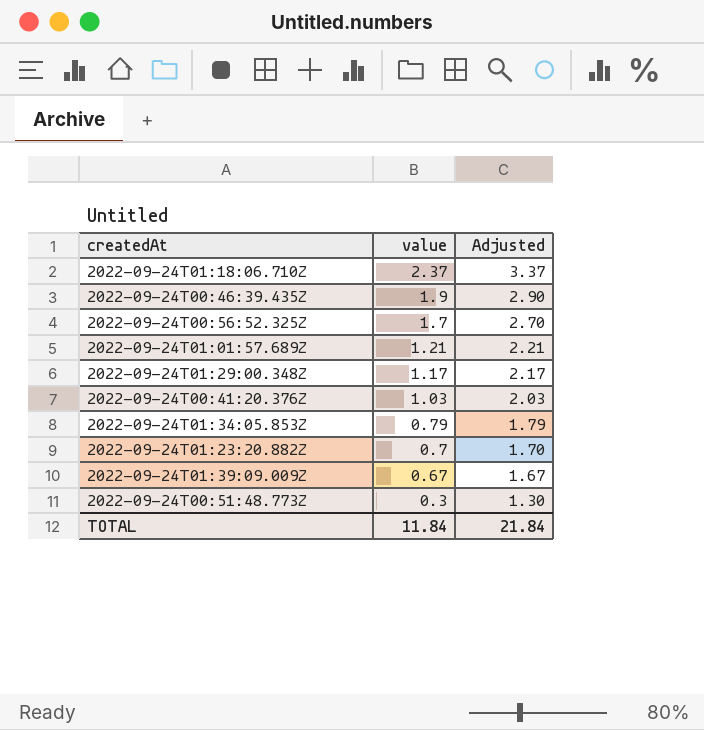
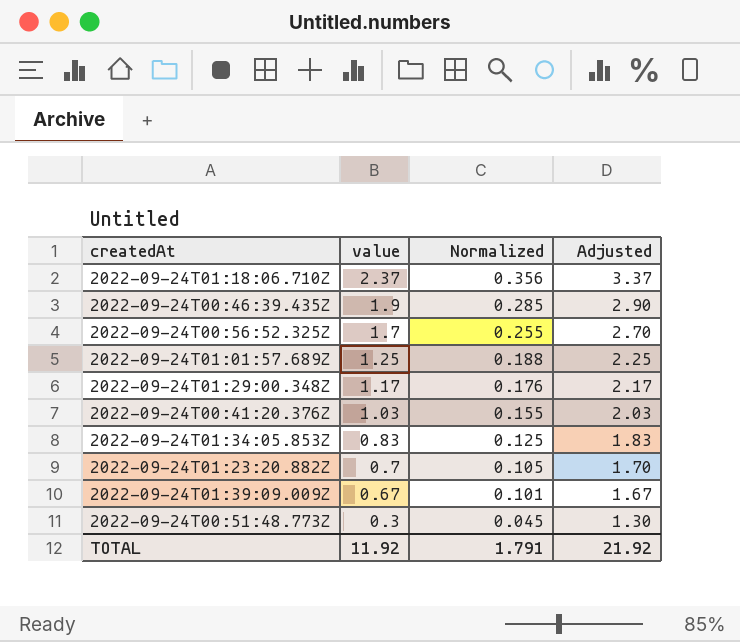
column Normalized | formula: none -> [value] * 0.15
2022-09-24T01:01:57.689Z | value: 1.21 -> 1.25
2022-09-24T01:01:57.689Z | Adjusted: 2.21 -> 2.25
2022-09-24T01:34:05.853Z | value: 0.79 -> 0.83
2022-09-24T01:34:05.853Z | Adjusted: 1.79 -> 1.83
TOTAL | value: 11.84 -> 11.92
TOTAL | Adjusted: 21.84 -> 21.92

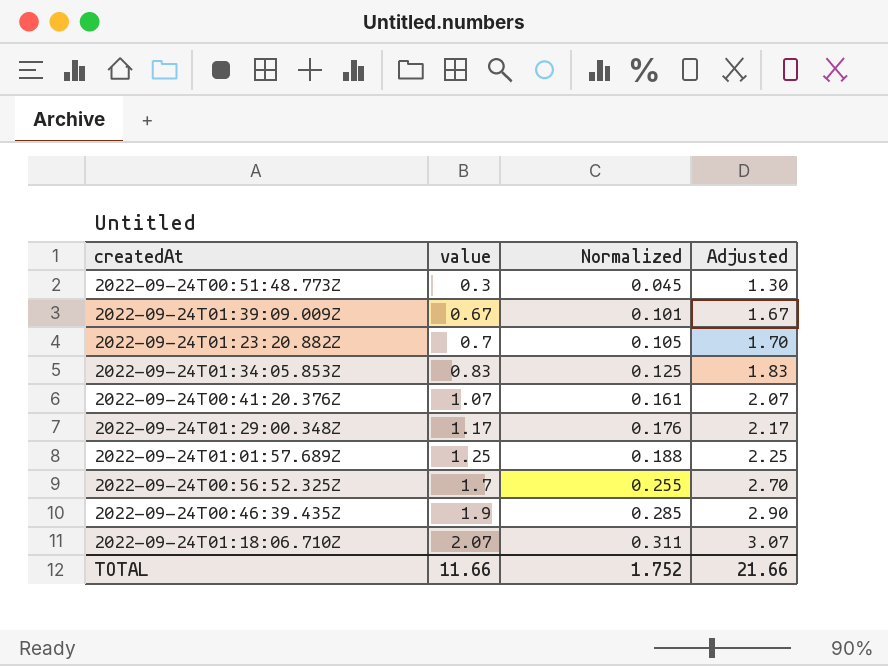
row order: value descending -> value ascending
2022-09-24T00:41:20.376Z | value: 1.03 -> 1.07
2022-09-24T00:41:20.376Z | Normalized: 0.155 -> 0.161
2022-09-24T00:41:20.376Z | Adjusted: 2.03 -> 2.07
2022-09-24T01:18:06.710Z | value: 2.37 -> 2.07
2022-09-24T01:18:06.710Z | Normalized: 0.356 -> 0.311
2022-09-24T01:18:06.710Z | Adjusted: 3.37 -> 3.07
TOTAL | value: 11.92 -> 11.66
TOTAL | Normalized: 1.791 -> 1.752
TOTAL | Adjusted: 21.92 -> 21.66

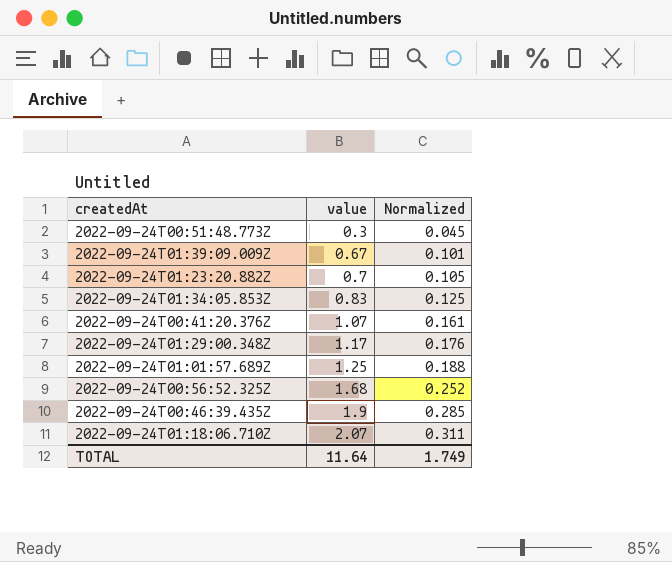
column Adjusted | formula: [value] + 1 -> none
2022-09-24T00:56:52.325Z | value: 1.7 -> 1.68
2022-09-24T00:56:52.325Z | Normalized: 0.255 -> 0.252
TOTAL | value: 11.66 -> 11.64
TOTAL | Normalized: 1.752 -> 1.749

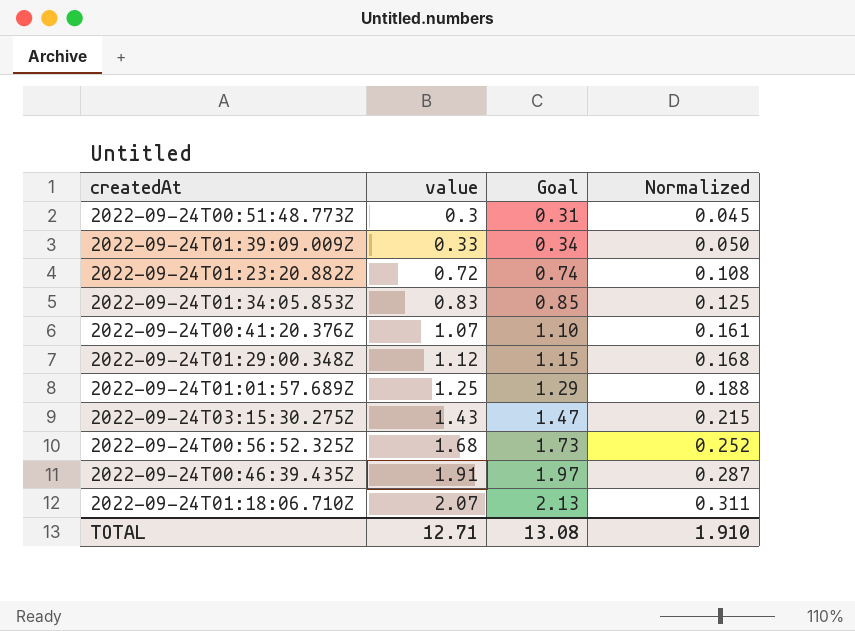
column Goal | formula: none -> [value] * 1.03
2022-09-24T01:39:09.009Z | value: 0.67 -> 0.33
2022-09-24T01:39:09.009Z | Normalized: 0.101 -> 0.050
2022-09-24T01:23:20.882Z | value: 0.7 -> 0.72
2022-09-24T01:23:20.882Z | Normalized: 0.105 -> 0.108
2022-09-24T01:29:00.348Z | value: 1.17 -> 1.12
2022-09-24T01:29:00.348Z | Normalized: 0.176 -> 0.168
row 2022-09-24T03:15:30.275Z: none -> 1.43 | 1.47 | 0.215
2022-09-24T00:46:39.435Z | value: 1.9 -> 1.91
2022-09-24T00:46:39.435Z | Normalized: 0.285 -> 0.287
TOTAL | value: 11.64 -> 12.71
TOTAL | Normalized: 1.749 -> 1.910

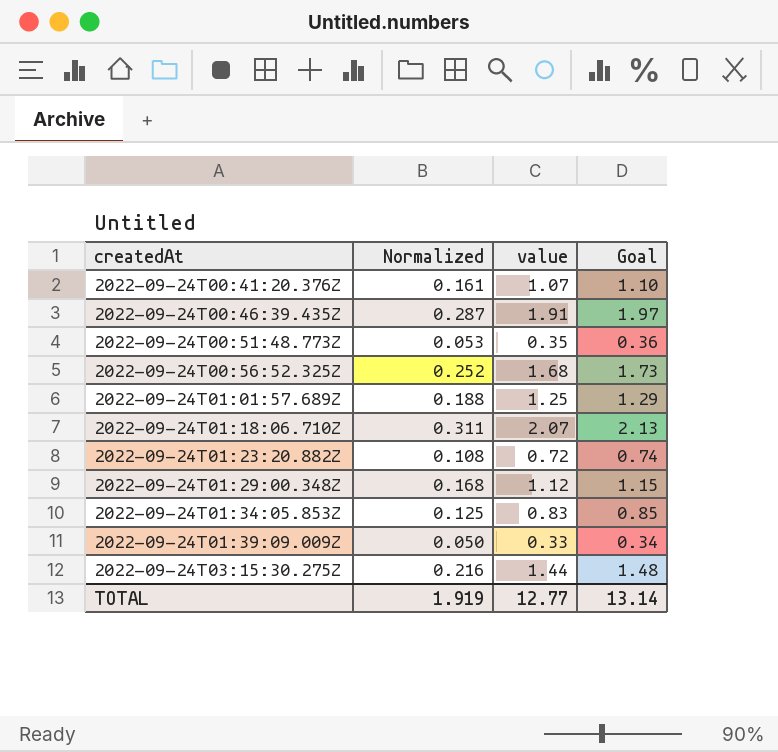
row order: value ascending -> createdAt ascending
column Normalized | position: 4 -> 2
2022-09-24T00:51:48.773Z | Normalized: 0.045 -> 0.053
2022-09-24T00:51:48.773Z | value: 0.3 -> 0.35
2022-09-24T00:51:48.773Z | Goal: 0.31 -> 0.36
2022-09-24T03:15:30.275Z | Normalized: 0.215 -> 0.216
2022-09-24T03:15:30.275Z | value: 1.43 -> 1.44
2022-09-24T03:15:30.275Z | Goal: 1.47 -> 1.48
TOTAL | Normalized: 1.910 -> 1.919
TOTAL | value: 12.71 -> 12.77
TOTAL | Goal: 13.08 -> 13.14

